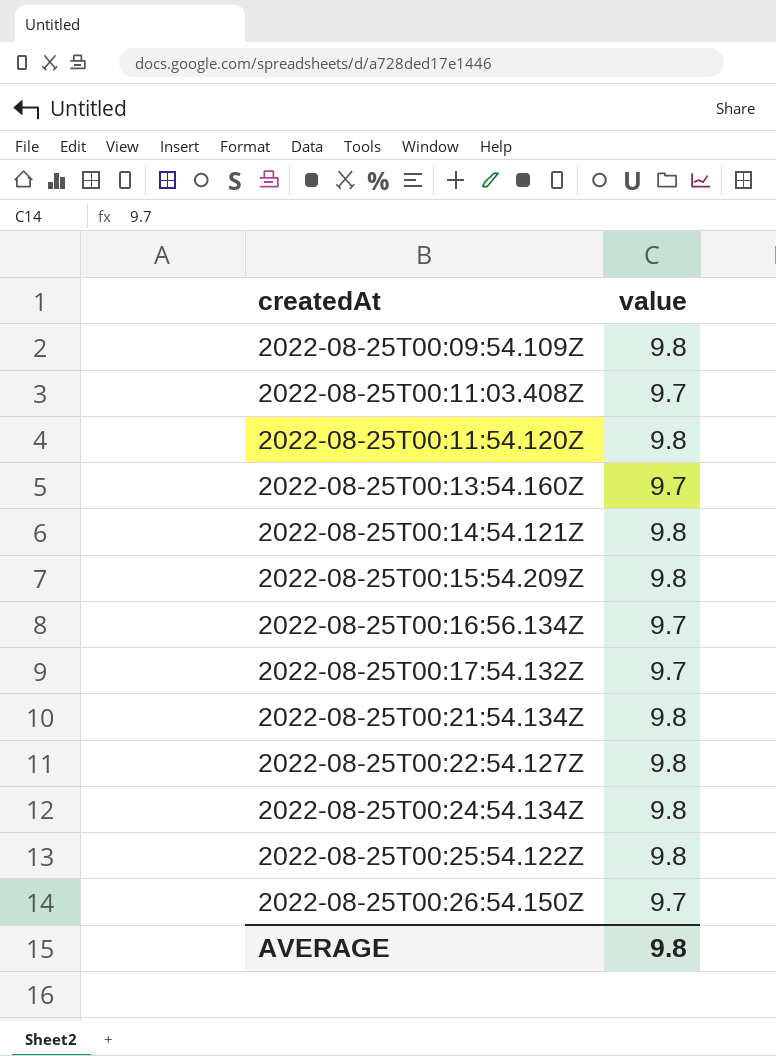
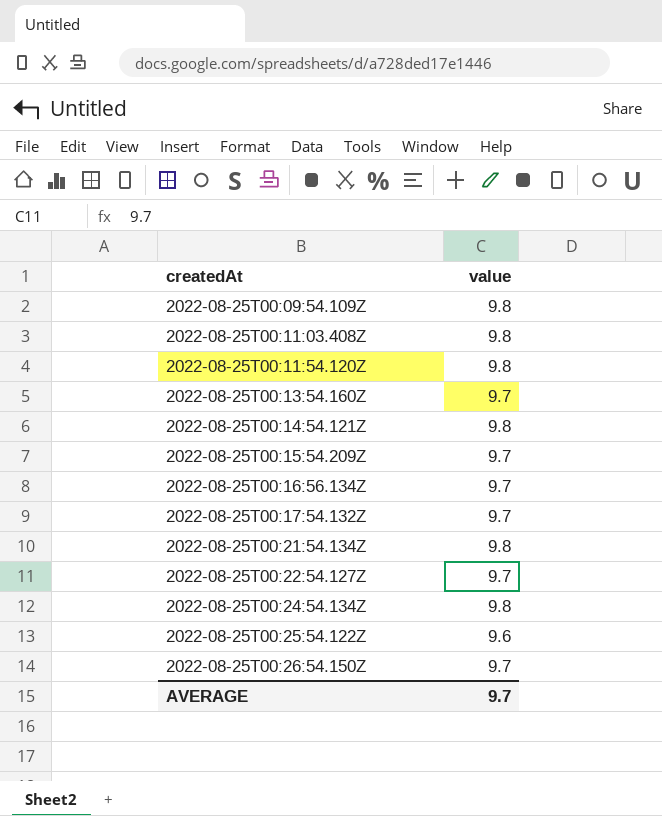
2022-08-25T00:11:03.408Z | value: 9.7 -> 9.8
2022-08-25T00:15:54.209Z | value: 9.8 -> 9.7
2022-08-25T00:22:54.127Z | value: 9.8 -> 9.7
2022-08-25T00:25:54.122Z | value: 9.8 -> 9.6
AVERAGE | value: 9.8 -> 9.7

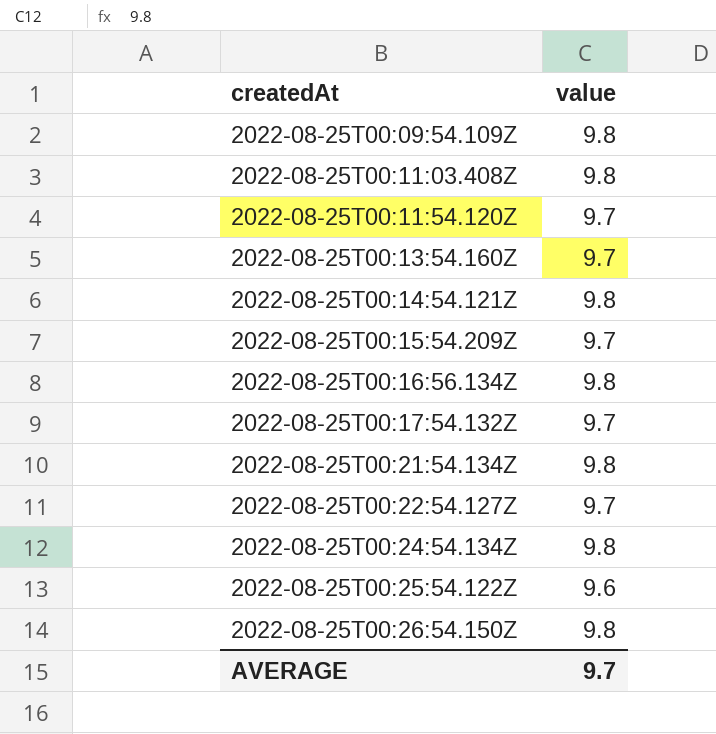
2022-08-25T00:11:54.120Z | value: 9.8 -> 9.7
2022-08-25T00:16:56.134Z | value: 9.7 -> 9.8
2022-08-25T00:26:54.150Z | value: 9.7 -> 9.8

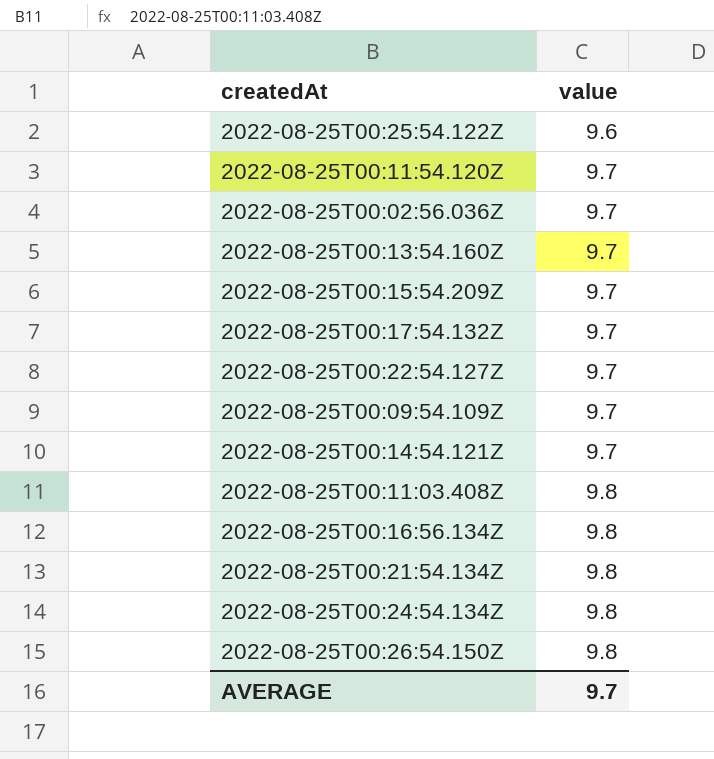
row order: createdAt ascending -> value ascending
row 2022-08-25T00:02:56.036Z: none -> 9.7
2022-08-25T00:09:54.109Z | value: 9.8 -> 9.7
2022-08-25T00:14:54.121Z | value: 9.8 -> 9.7

